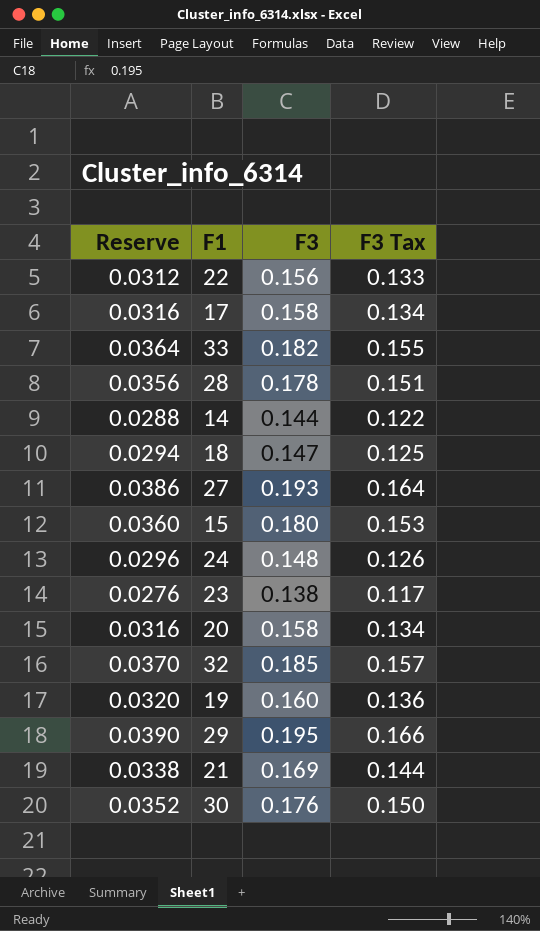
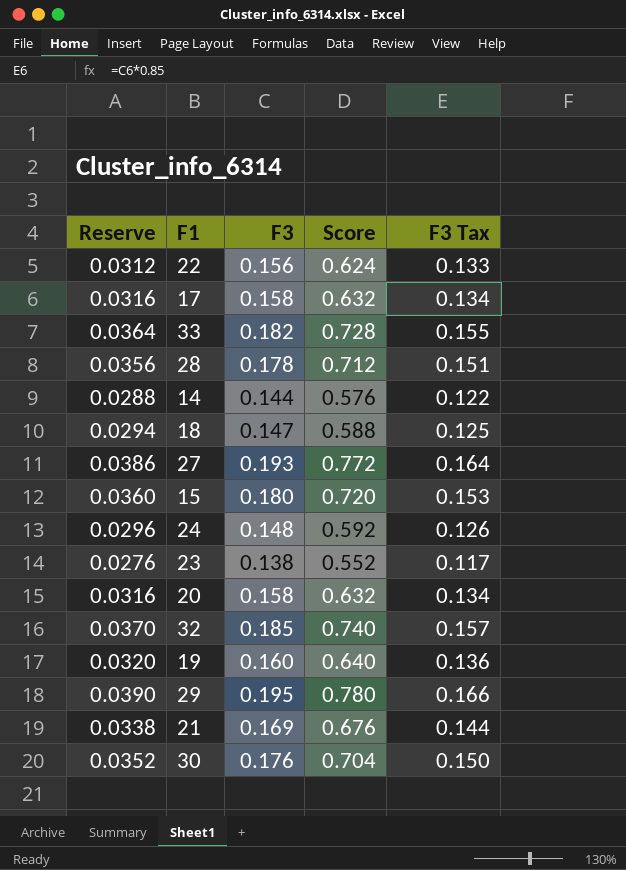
column Score | formula: none -> [F3] * 4

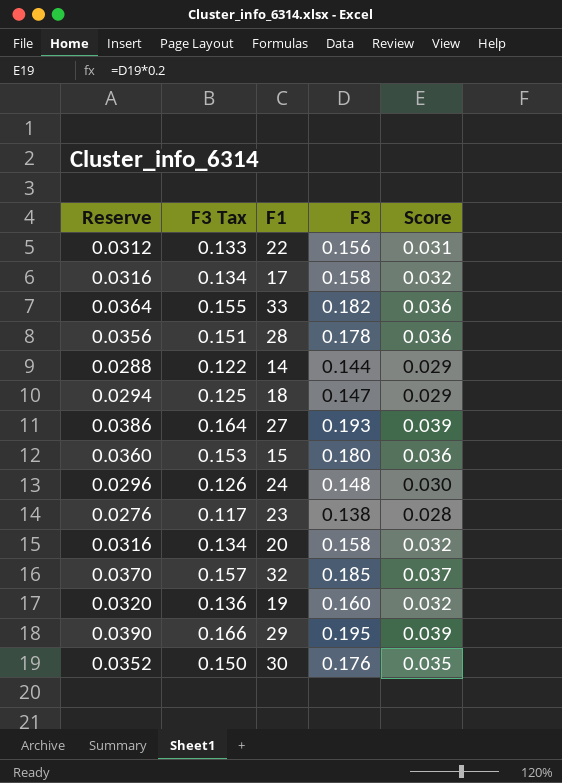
column F3 Tax | position: 5 -> 2
column Score | formula: [F3] * 4 -> [F3] * 0.2
row 21: 0.0338 | 0.169 | 0.676 | 0.144 -> none

